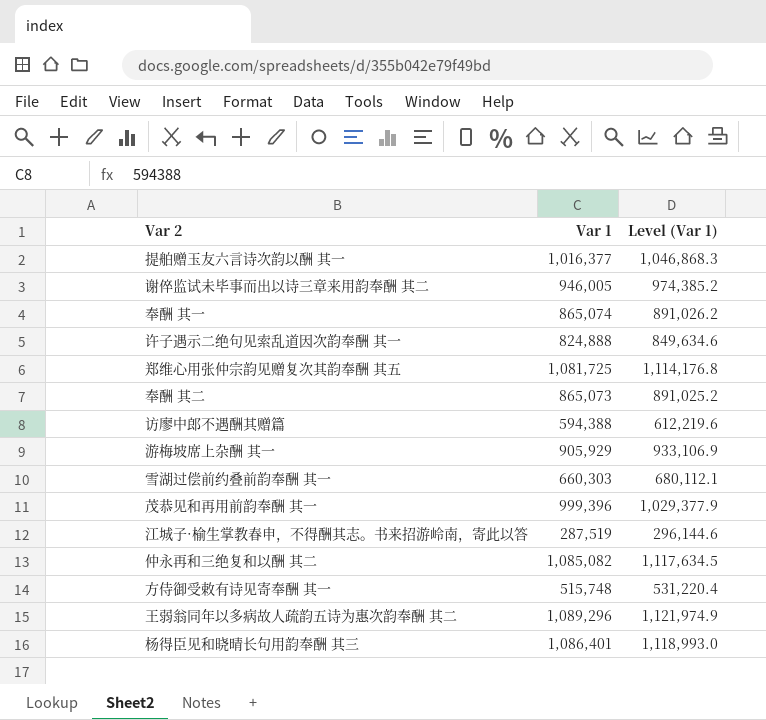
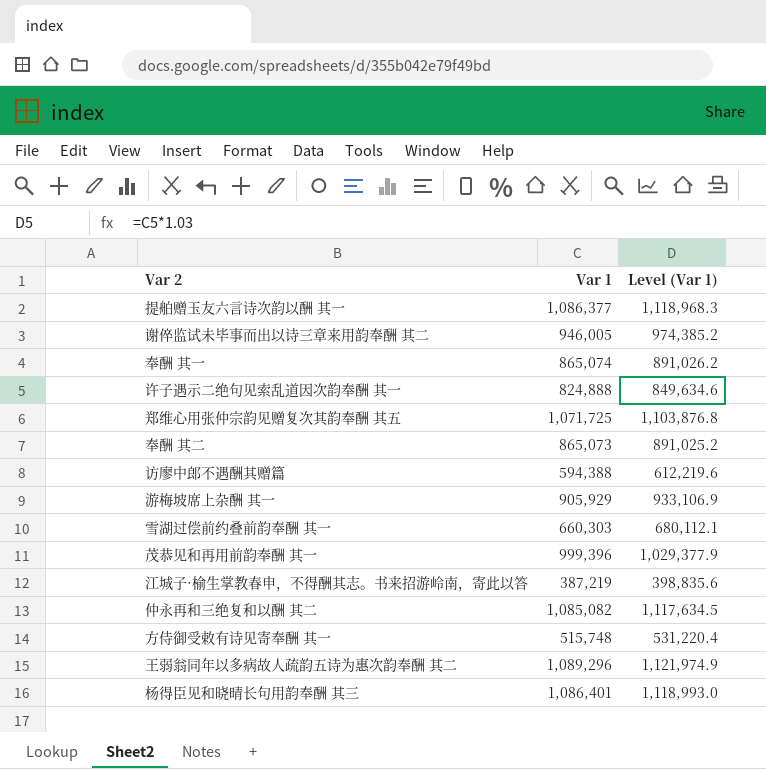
提舶赠玉友六言诗次韵以酬 其一 | Var 1: 1,016,377 -> 1,086,377
提舶赠玉友六言诗次韵以酬 其一 | Level (Var 1): 1,046,868.3 -> 1,118,968.3
郑维心用张仲宗韵见赠复次其韵奉酬 其五 | Var 1: 1,081,725 -> 1,071,725
郑维心用张仲宗韵见赠复次其韵奉酬 其五 | Level (Var 1): 1,114,176.8 -> 1,103,876.8
江城子·榆生掌教春申，不得酬其志。书来招游岭南，寄此以答 | Var 1: 287,519 -> 387,219
江城子·榆生掌教春申，不得酬其志。书来招游岭南，寄此以答 | Level (Var 1): 296,144.6 -> 398,835.6

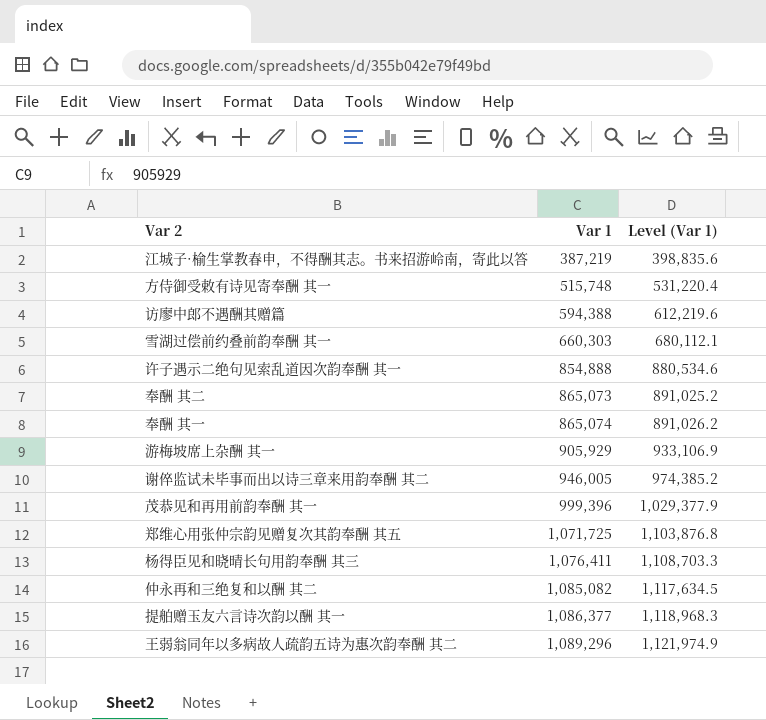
row order: none -> Var 1 ascending
许子遇示二绝句见索乱道因次韵奉酬 其一 | Var 1: 824,888 -> 854,888
许子遇示二绝句见索乱道因次韵奉酬 其一 | Level (Var 1): 849,634.6 -> 880,534.6
杨得臣见和晓晴长句用韵奉酬 其三 | Var 1: 1,086,401 -> 1,076,411
杨得臣见和晓晴长句用韵奉酬 其三 | Level (Var 1): 1,118,993.0 -> 1,108,703.3

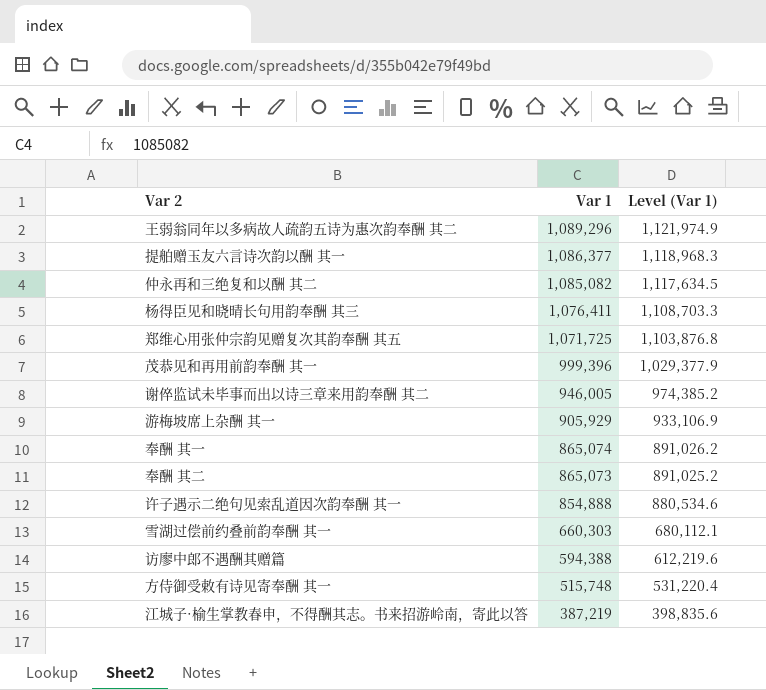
row order: Var 1 ascending -> Var 1 descending

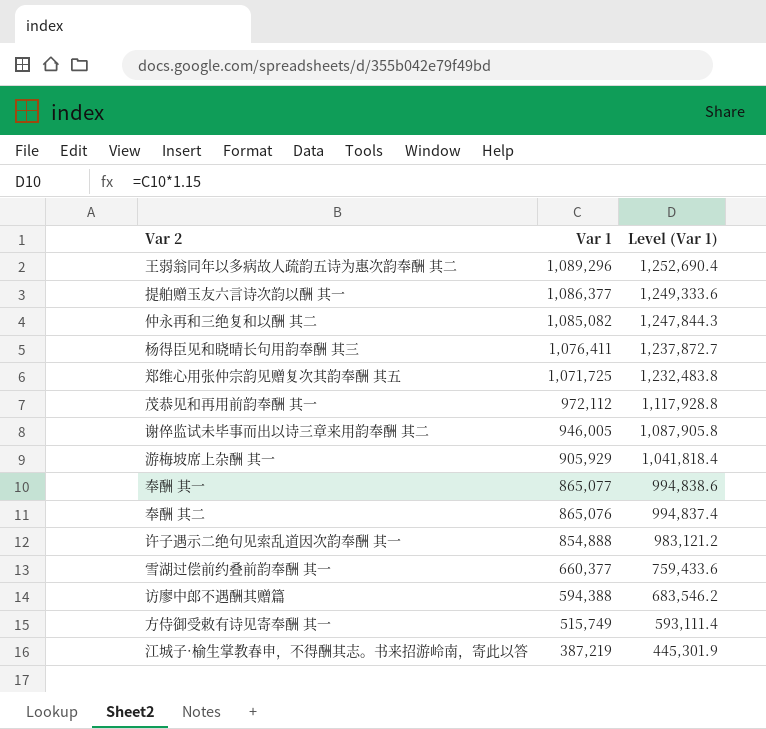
column Level (Var 1) | formula: [Var 1] * 1.03 -> [Var 1] * 1.15
茂恭见和再用前韵奉酬 其一 | Var 1: 999,396 -> 972,112
奉酬 其一 | Var 1: 865,074 -> 865,077
奉酬 其二 | Var 1: 865,073 -> 865,076
雪湖过偿前约叠前韵奉酬 其一 | Var 1: 660,303 -> 660,377
方侍御受敕有诗见寄奉酬 其一 | Var 1: 515,748 -> 515,749

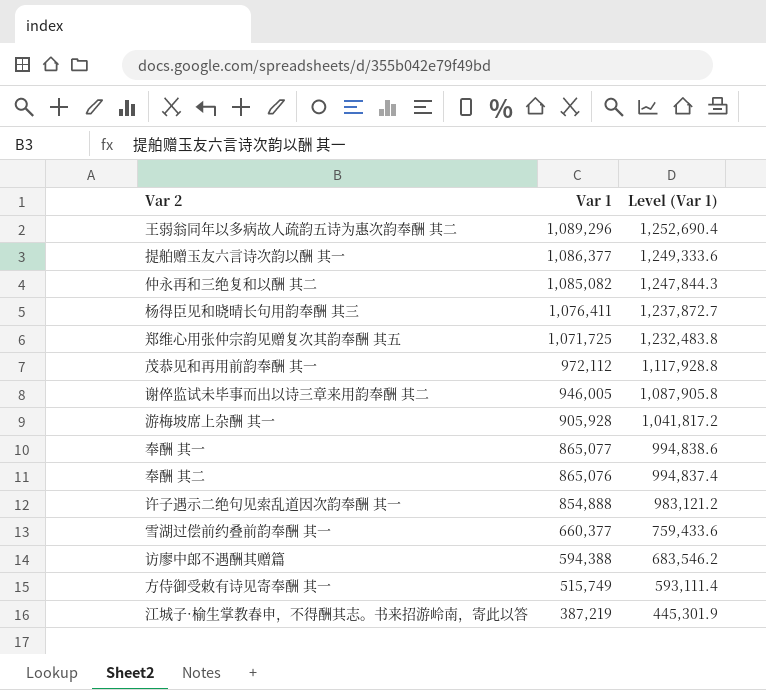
游梅坡席上杂酬 其一 | Var 1: 905,929 -> 905,928
游梅坡席上杂酬 其一 | Level (Var 1): 1,041,818.4 -> 1,041,817.2

